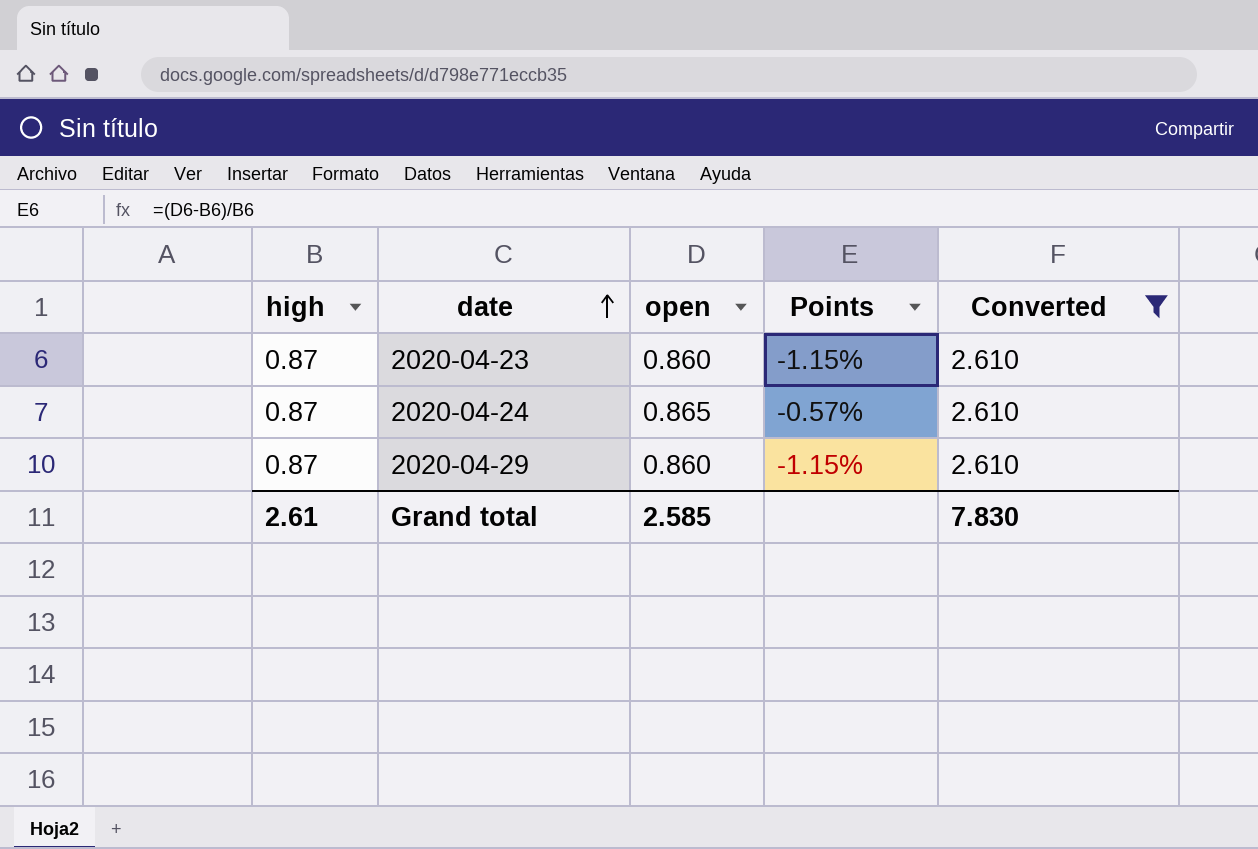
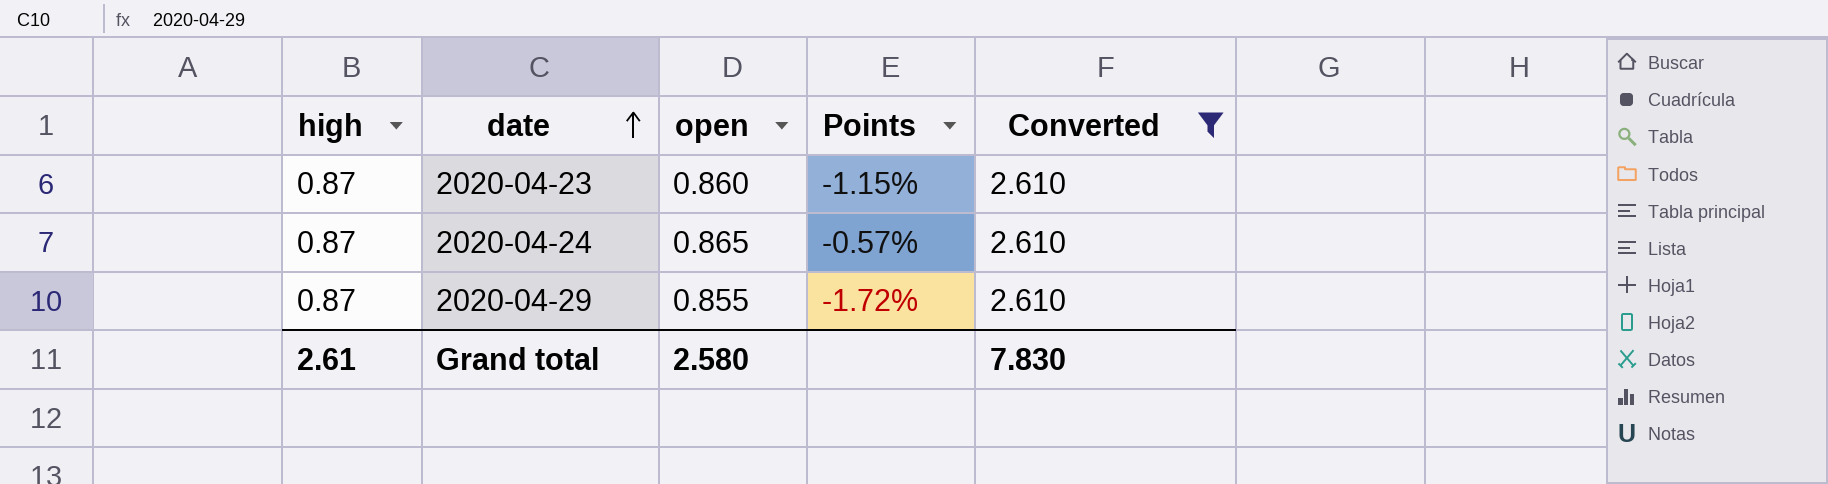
2020-04-29 | open: 0.860 -> 0.855
2020-04-29 | Points: -1.15% -> -1.72%
Grand total | open: 2.585 -> 2.580

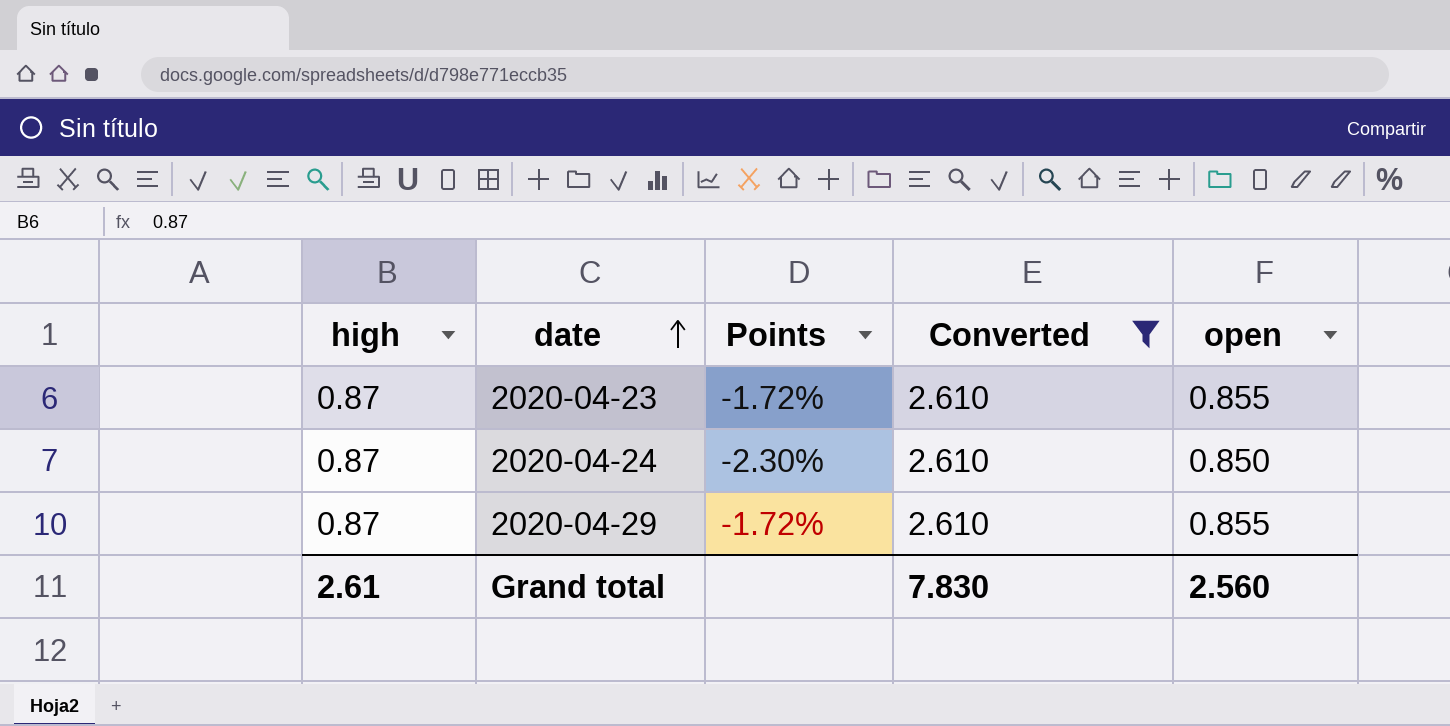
column open | position: 3 -> 5
2020-04-23 | Points: -1.15% -> -1.72%
2020-04-23 | open: 0.860 -> 0.855
2020-04-24 | Points: -0.57% -> -2.30%
2020-04-24 | open: 0.865 -> 0.850
Grand total | open: 2.580 -> 2.560

